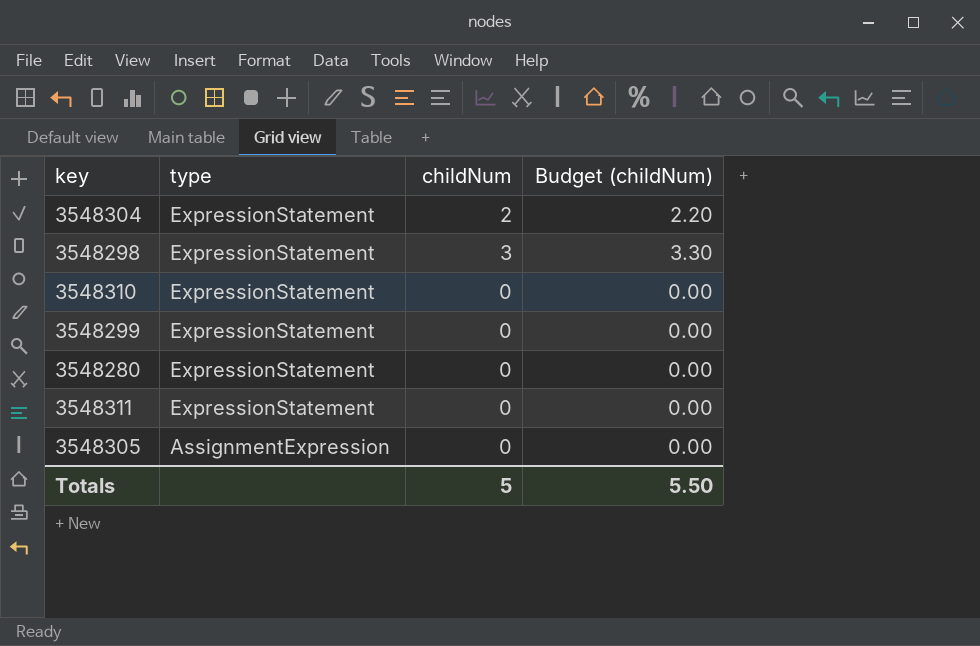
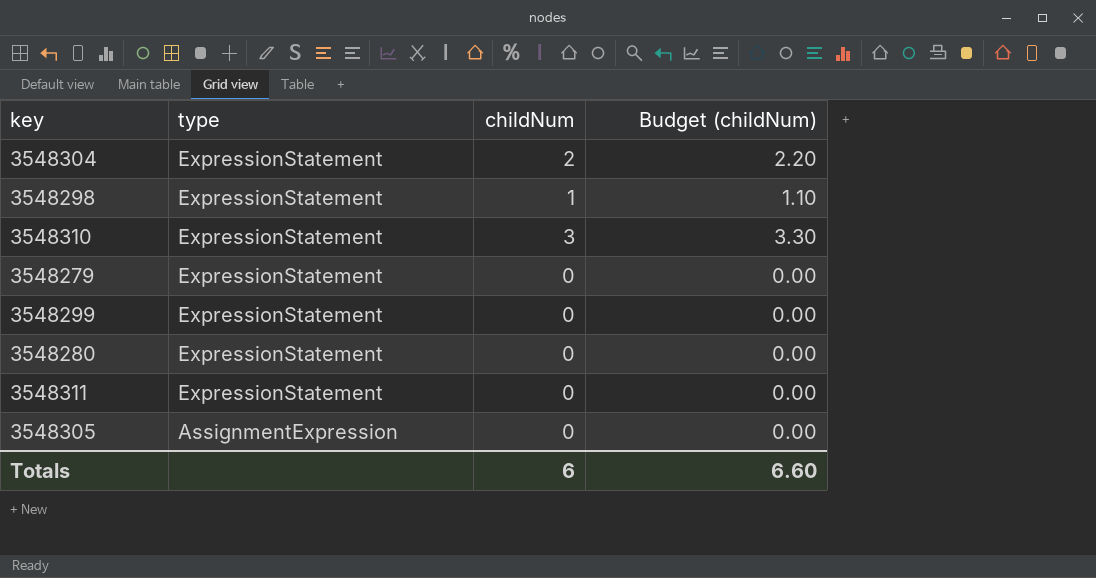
3548298 | childNum: 3 -> 1
3548298 | Budget (childNum): 3.30 -> 1.10
3548310 | childNum: 0 -> 3
3548310 | Budget (childNum): 0.00 -> 3.30
row 3548279: none -> ExpressionStatement | 0 | 0.00
Totals | childNum: 5 -> 6
Totals | Budget (childNum): 5.50 -> 6.60

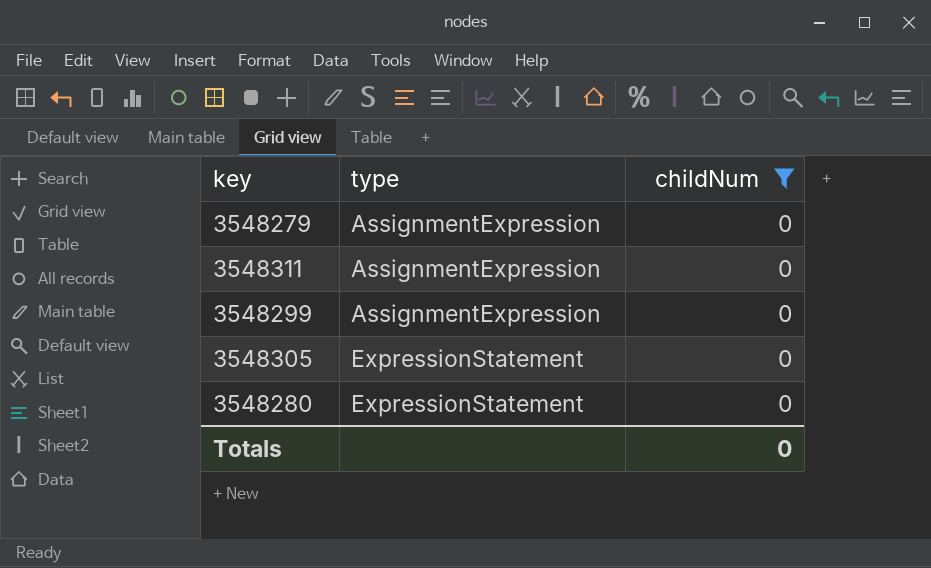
filter: none -> childNum = 0
row order: type descending -> type ascending
column Budget (childNum) | formula: [childNum] * 1.1 -> none
3548279 | type: ExpressionStatement -> AssignmentExpression
3548311 | type: ExpressionStatement -> AssignmentExpression
3548299 | type: ExpressionStatement -> AssignmentExpression
3548305 | type: AssignmentExpression -> ExpressionStatement
Totals | childNum: 6 -> 0

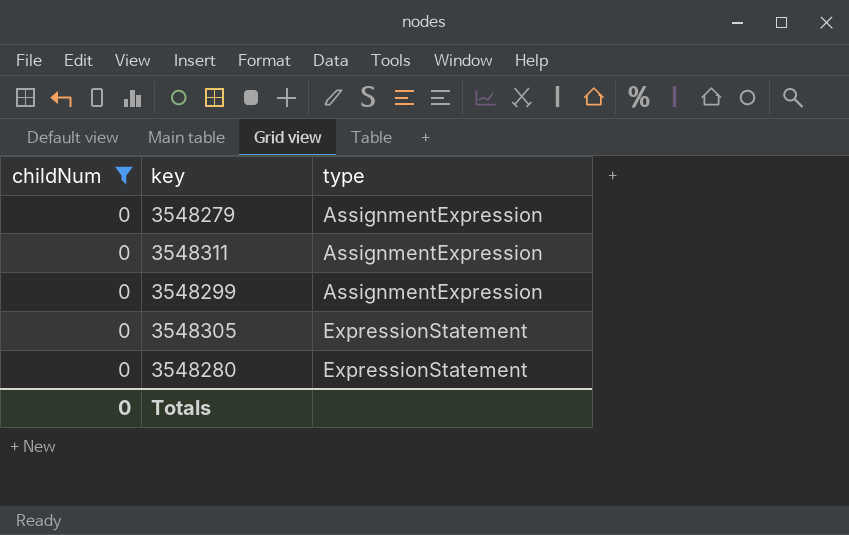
column childNum | position: 3 -> 1

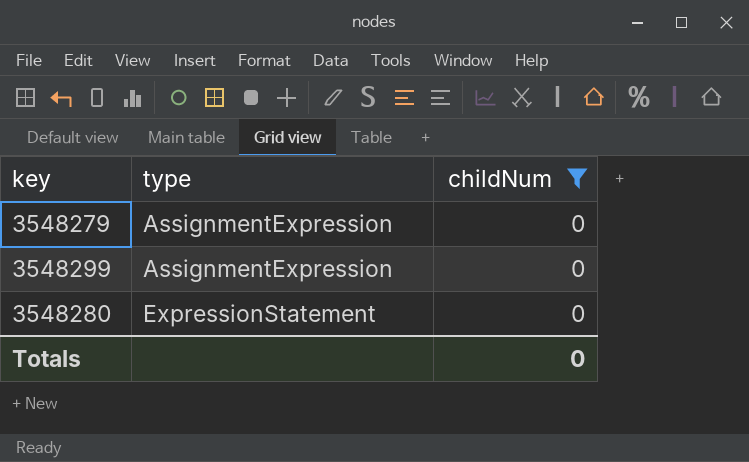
column childNum | position: 1 -> 3
row 3548311: 0 | AssignmentExpression -> none
row 3548305: 0 | ExpressionStatement -> none

